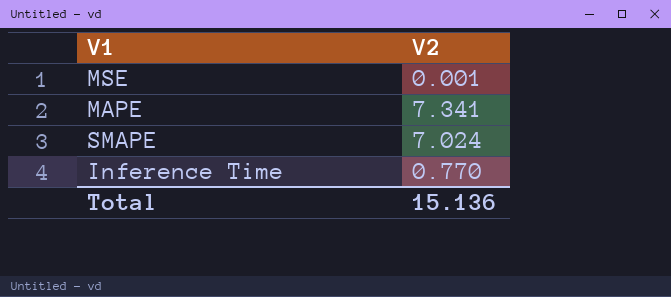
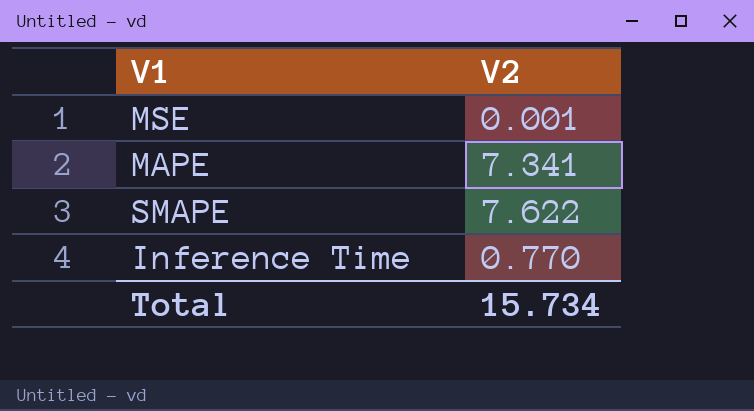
SMAPE | V2: 7.024 -> 7.622
Total | V2: 15.136 -> 15.734

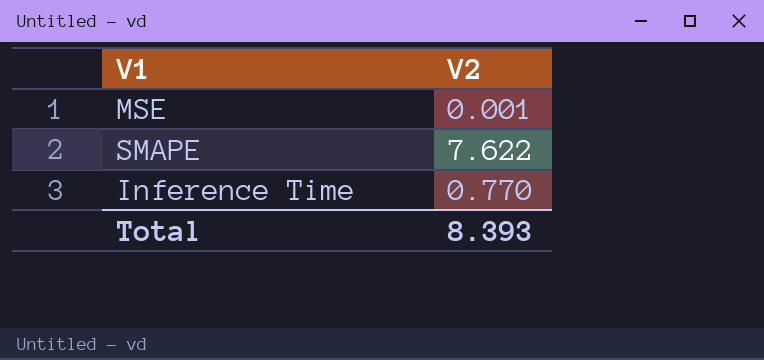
row MAPE: 7.341 -> none
Total | V2: 15.734 -> 8.393

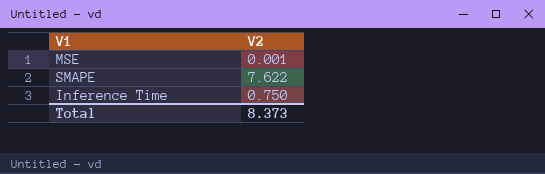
Inference Time | V2: 0.770 -> 0.750
Total | V2: 8.393 -> 8.373

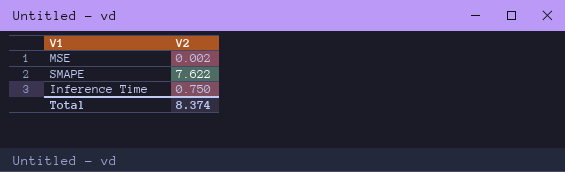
MSE | V2: 0.001 -> 0.002
Total | V2: 8.373 -> 8.374

